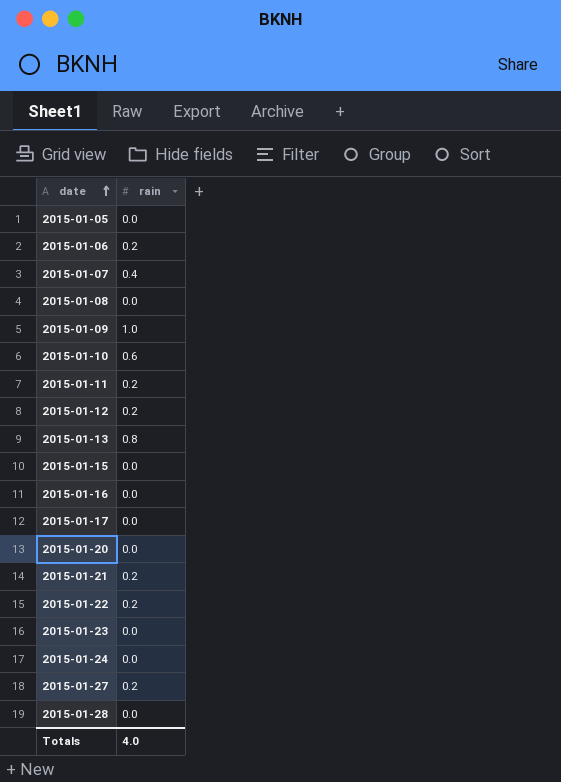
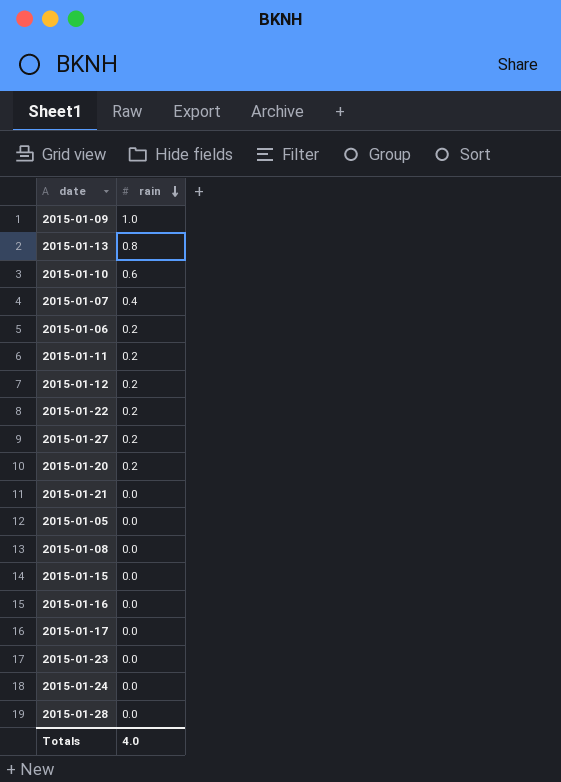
row order: date ascending -> rain descending
2015-01-20 | rain: 0.0 -> 0.2
2015-01-21 | rain: 0.2 -> 0.0

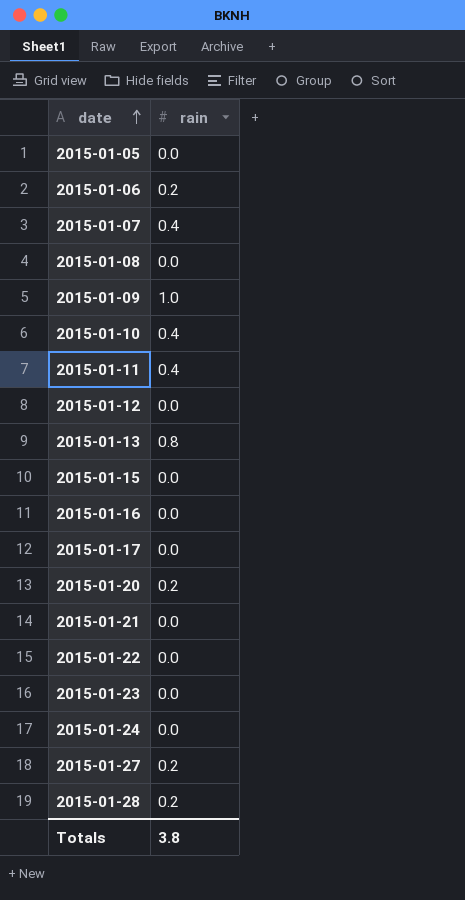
row order: rain descending -> date ascending
2015-01-10 | rain: 0.6 -> 0.4
2015-01-11 | rain: 0.2 -> 0.4
2015-01-12 | rain: 0.2 -> 0.0
2015-01-22 | rain: 0.2 -> 0.0
2015-01-28 | rain: 0.0 -> 0.2
Totals | rain: 4.0 -> 3.8

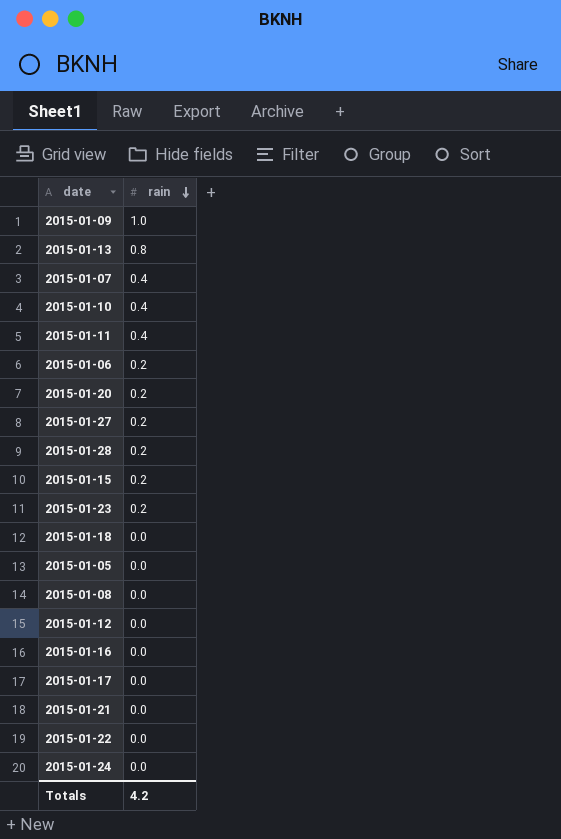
row order: date ascending -> rain descending
2015-01-15 | rain: 0.0 -> 0.2
2015-01-23 | rain: 0.0 -> 0.2
row 2015-01-18: none -> 0.0
Totals | rain: 3.8 -> 4.2

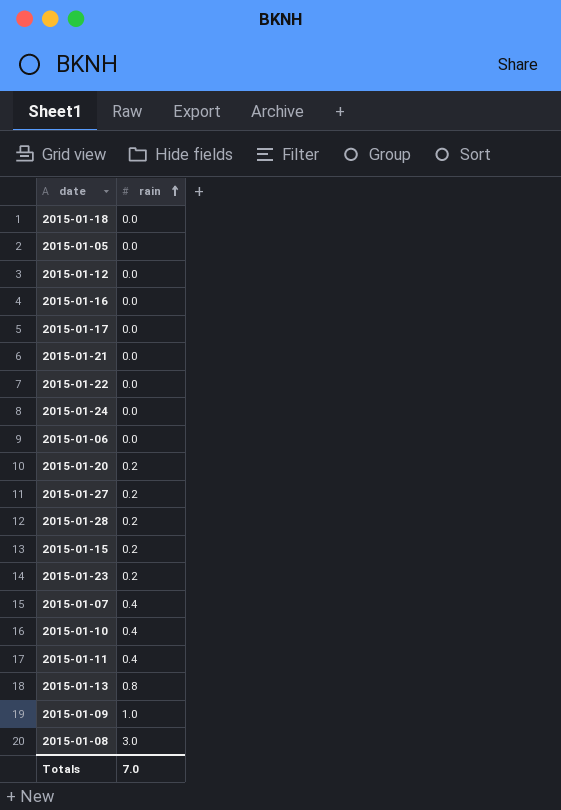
row order: rain descending -> rain ascending
2015-01-06 | rain: 0.2 -> 0.0
2015-01-08 | rain: 0.0 -> 3.0
Totals | rain: 4.2 -> 7.0

